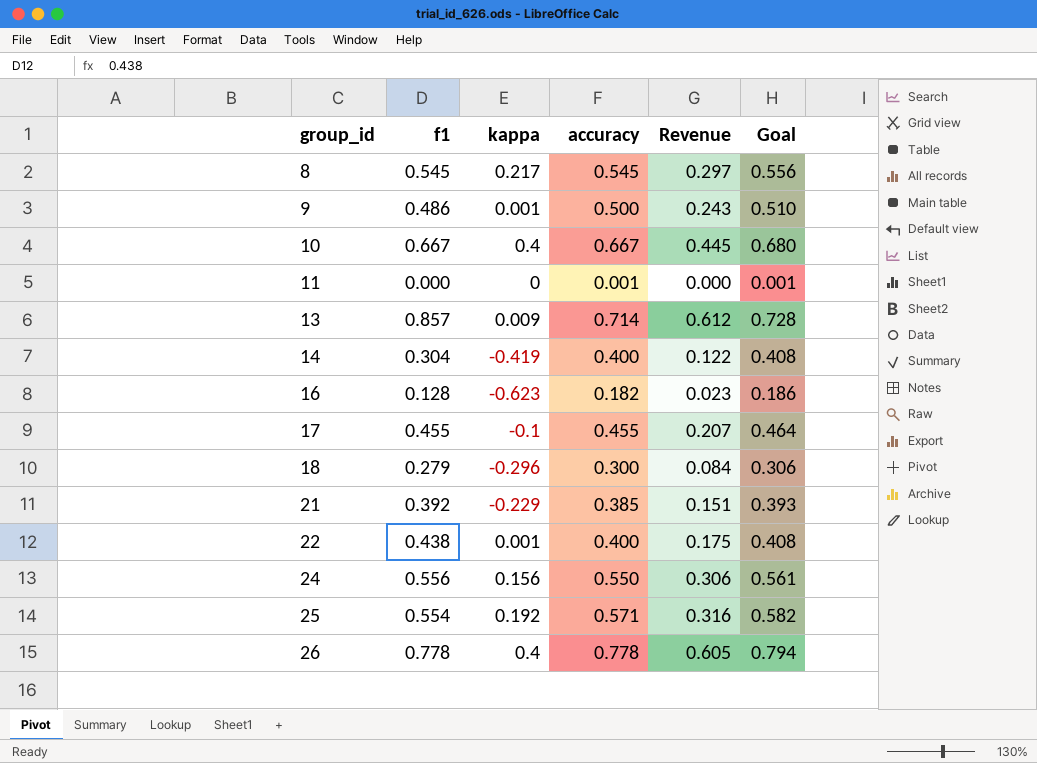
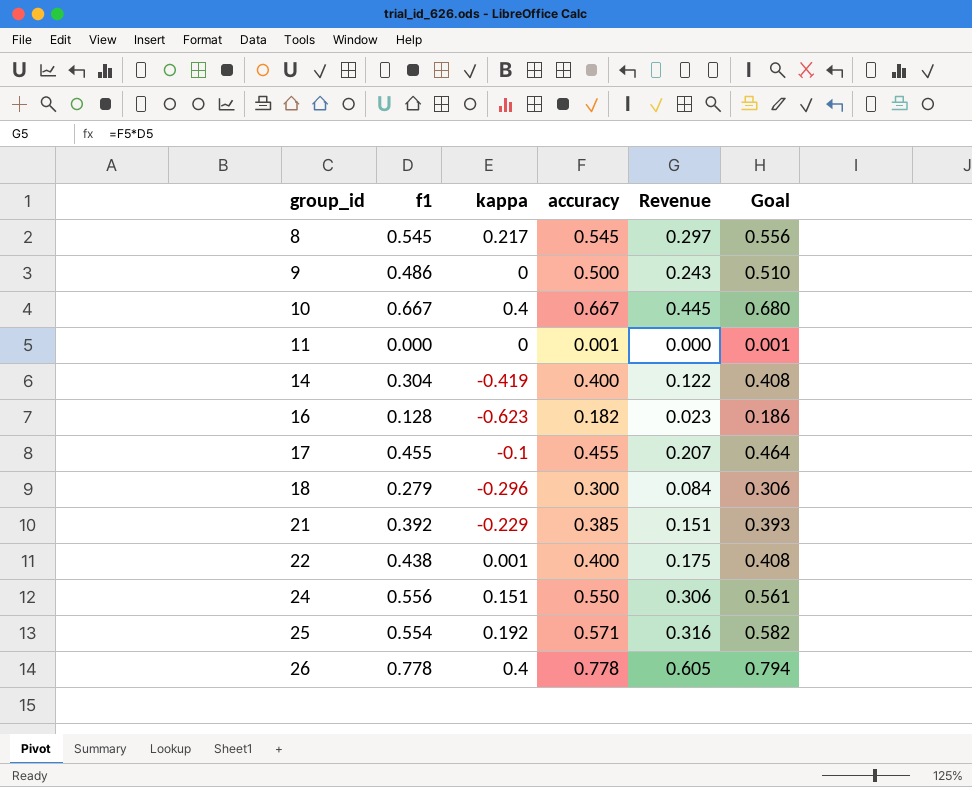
row 13: 0.857 | 0.009 | 0.714 | 0.612 | 0.728 -> none
9 | kappa: 0.001 -> 0
24 | kappa: 0.156 -> 0.151

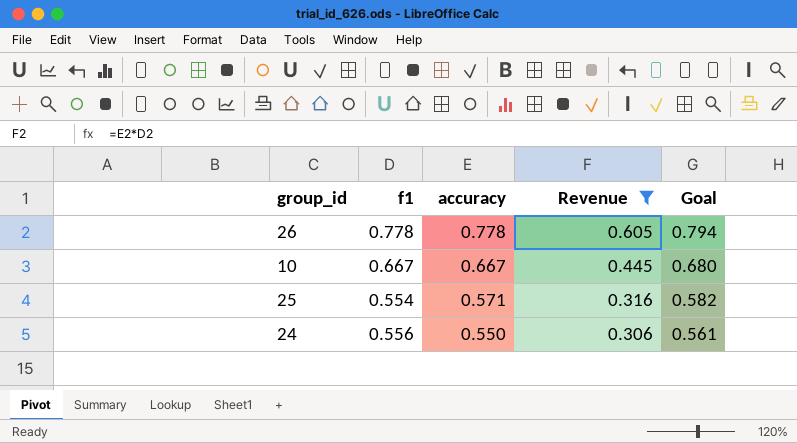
filter: none -> Revenue >= 0.306
row order: group_id ascending -> accuracy descending
column kappa | position: 3 -> none

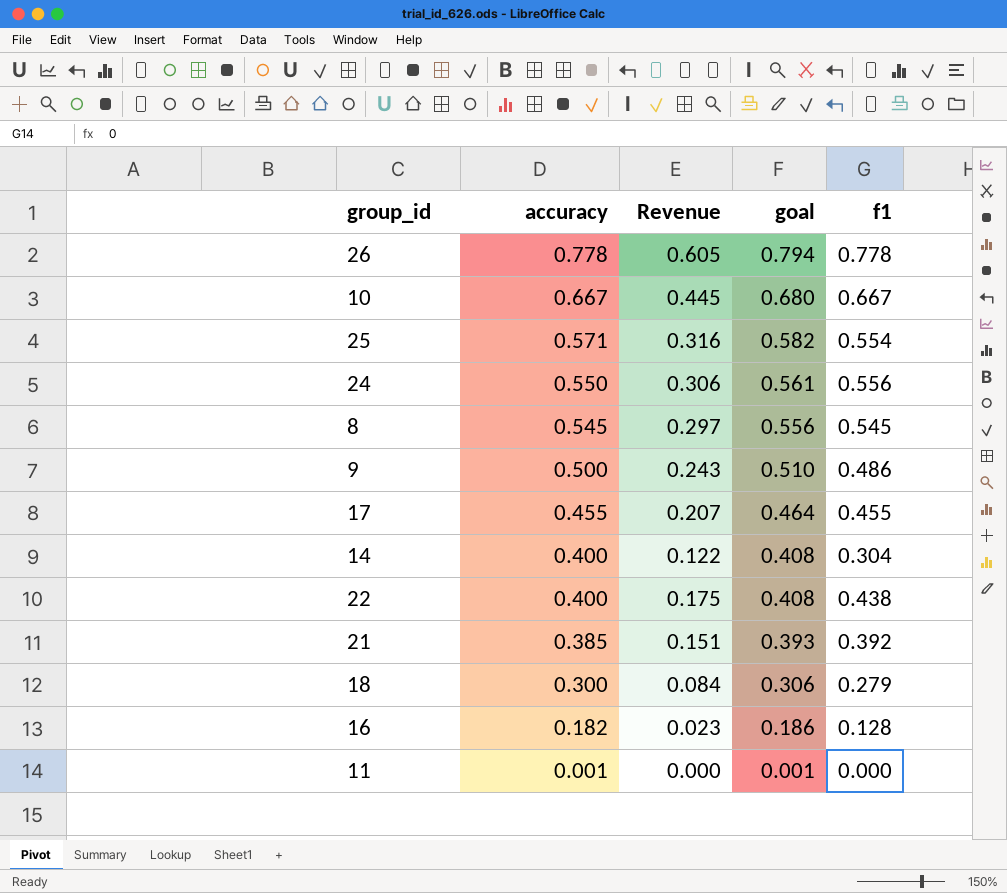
filter: Revenue >= 0.306 -> none
column name: Goal -> goal
column f1 | position: 2 -> 5

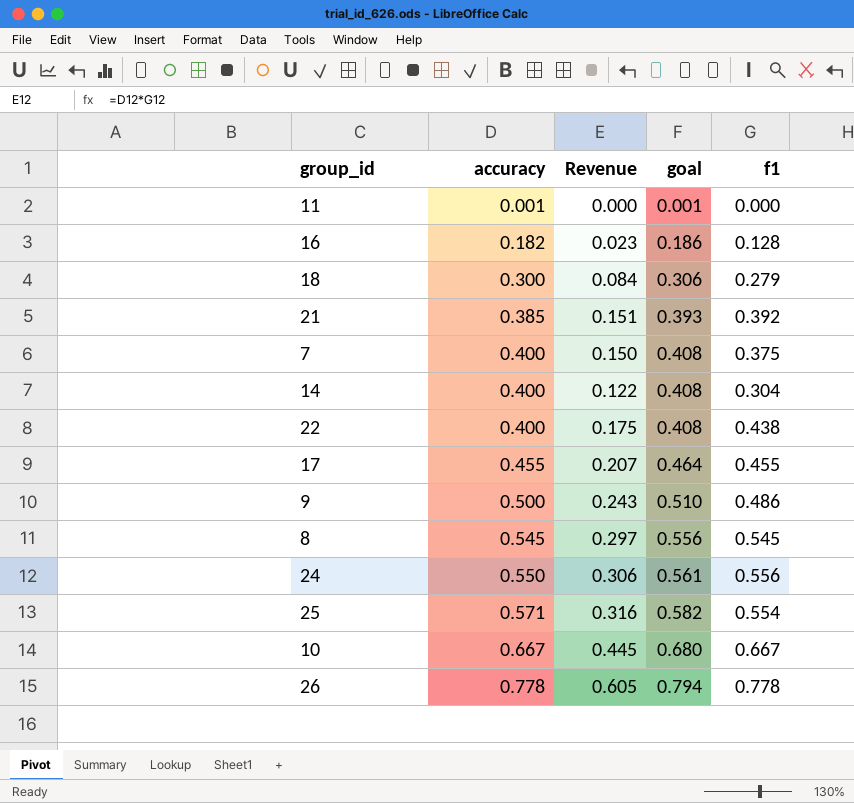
row order: accuracy descending -> accuracy ascending
row 7: none -> 0.400 | 0.150 | 0.408 | 0.375

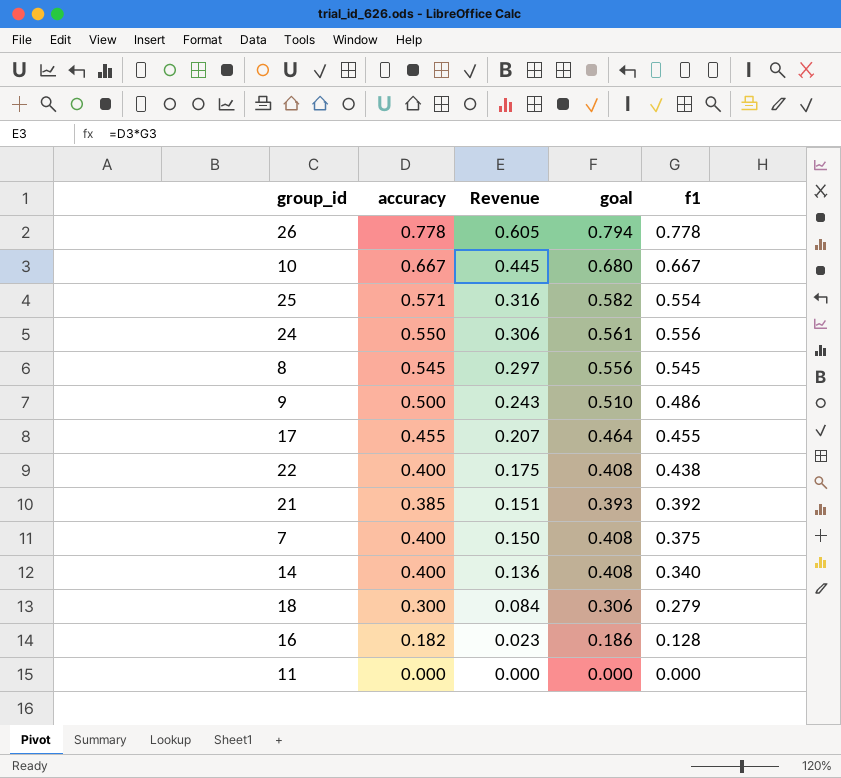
row order: accuracy ascending -> Revenue descending
14 | Revenue: 0.122 -> 0.136
14 | f1: 0.304 -> 0.340
11 | accuracy: 0.001 -> 0.000
11 | goal: 0.001 -> 0.000

